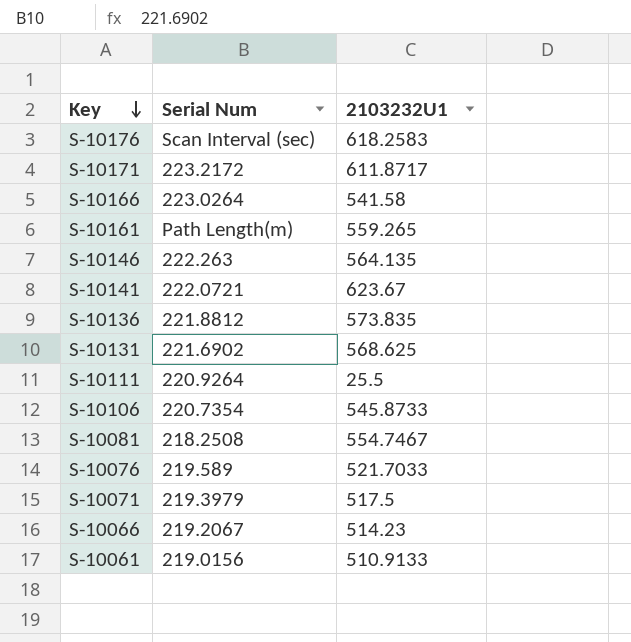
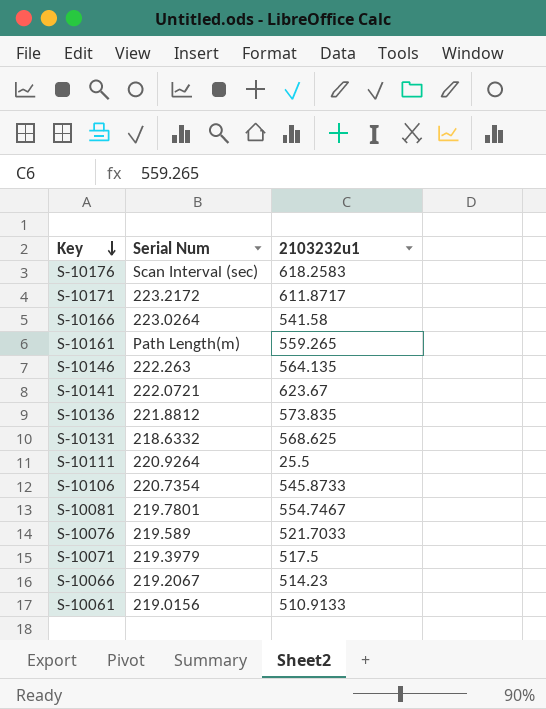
column name: 2103232U1 -> 2103232u1
S-10131 | Serial Num: 221.6902 -> 218.6332
S-10081 | Serial Num: 218.2508 -> 219.7801

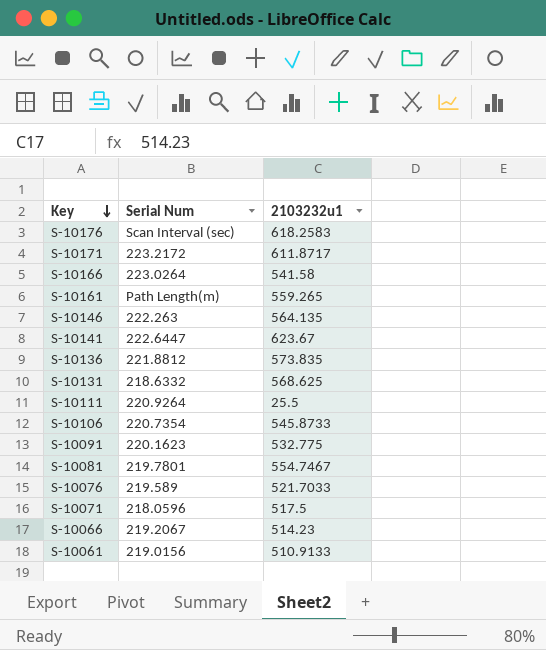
S-10141 | Serial Num: 222.0721 -> 222.6447
row S-10091: none -> 220.1623 | 532.775
S-10071 | Serial Num: 219.3979 -> 218.0596

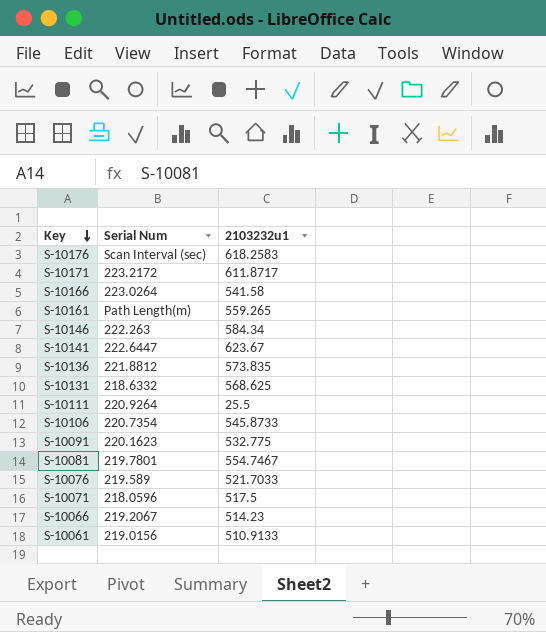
S-10146 | 2103232u1: 564.135 -> 584.34

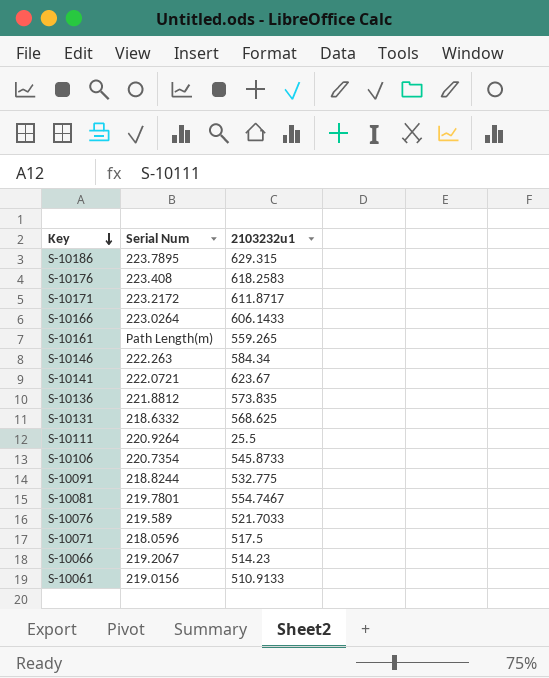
row S-10186: none -> 223.7895 | 629.315
S-10176 | Serial Num: Scan Interval (sec) -> 223.408
S-10166 | 2103232u1: 541.58 -> 606.1433
S-10141 | Serial Num: 222.6447 -> 222.0721
S-10091 | Serial Num: 220.1623 -> 218.8244

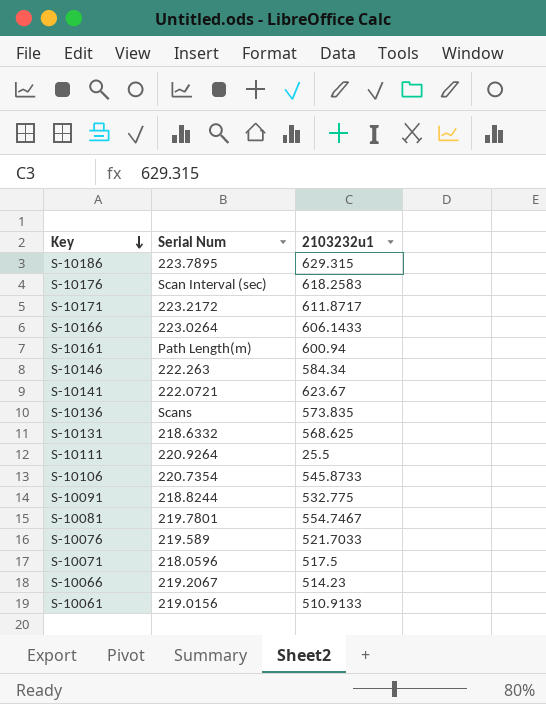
S-10176 | Serial Num: 223.408 -> Scan Interval (sec)
S-10161 | 2103232u1: 559.265 -> 600.94
S-10136 | Serial Num: 221.8812 -> Scans

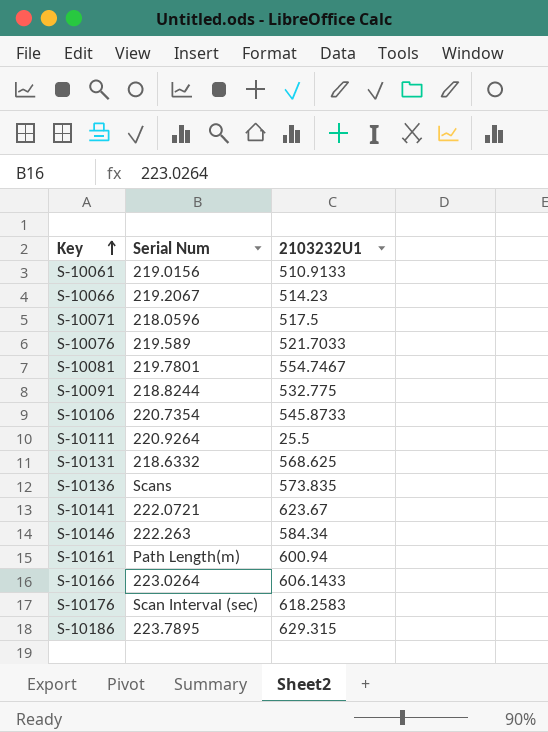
row order: Key descending -> Key ascending
column name: 2103232u1 -> 2103232U1
row S-10171: 223.2172 | 611.8717 -> none

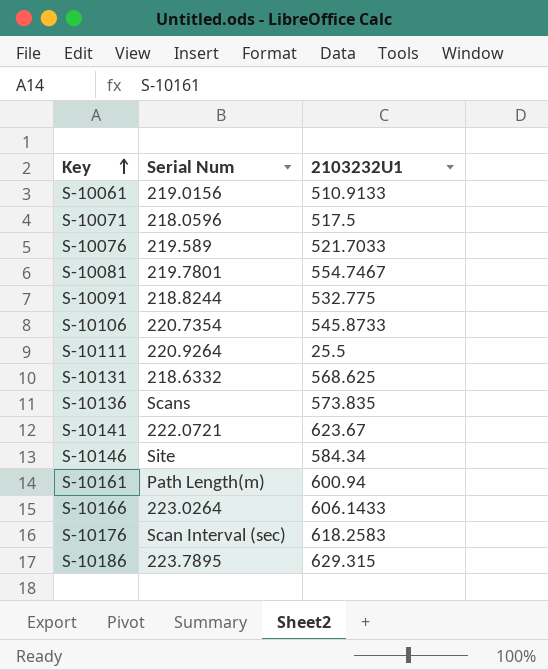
row S-10066: 219.2067 | 514.23 -> none
S-10146 | Serial Num: 222.263 -> Site

